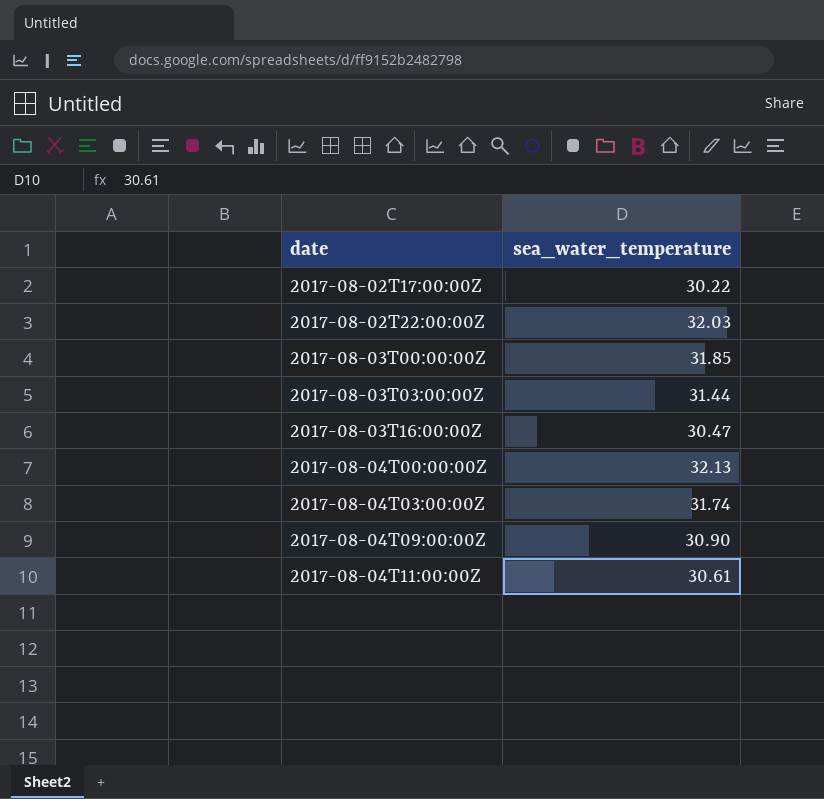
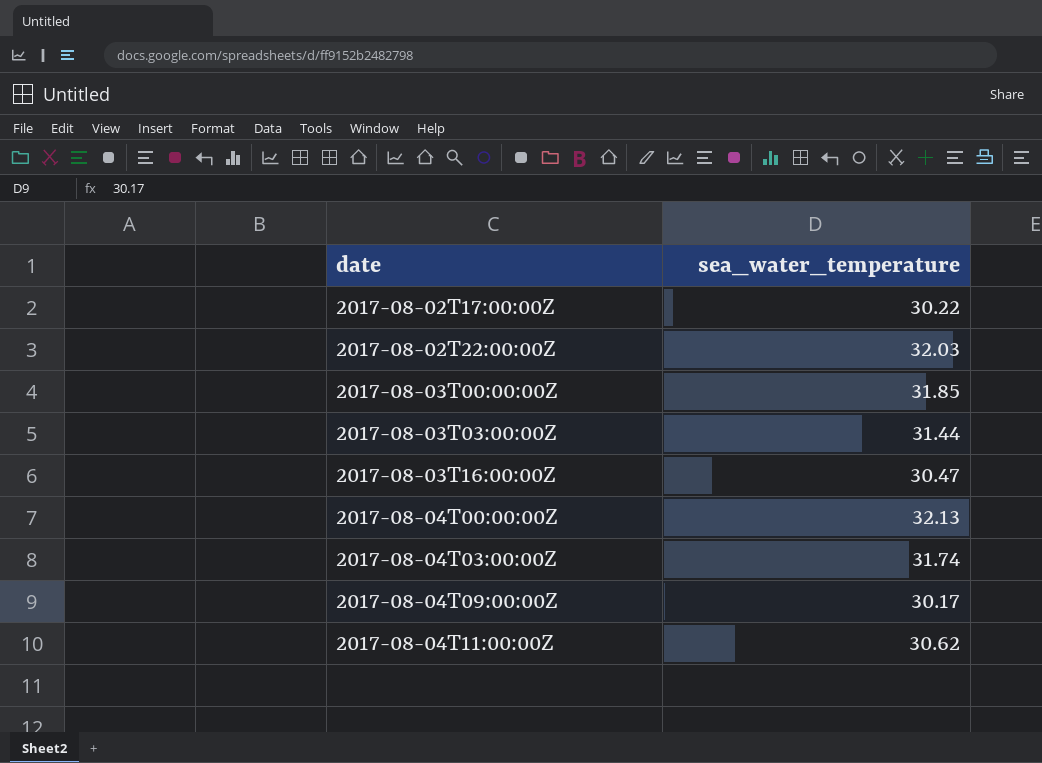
2017-08-04T09:00:00Z | sea_water_temperature: 30.90 -> 30.17
2017-08-04T11:00:00Z | sea_water_temperature: 30.61 -> 30.62

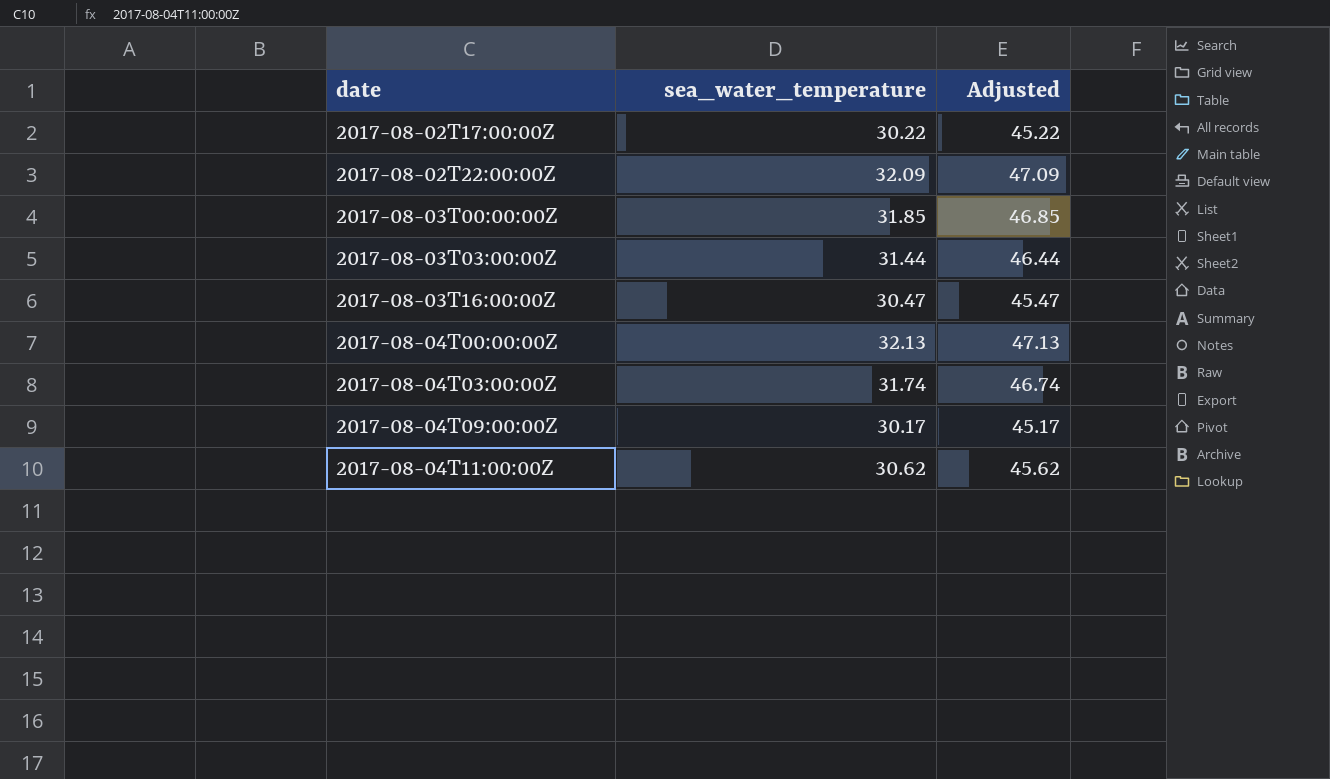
column Adjusted | formula: none -> [sea_water_temperature] + 15
2017-08-02T22:00:00Z | sea_water_temperature: 32.03 -> 32.09

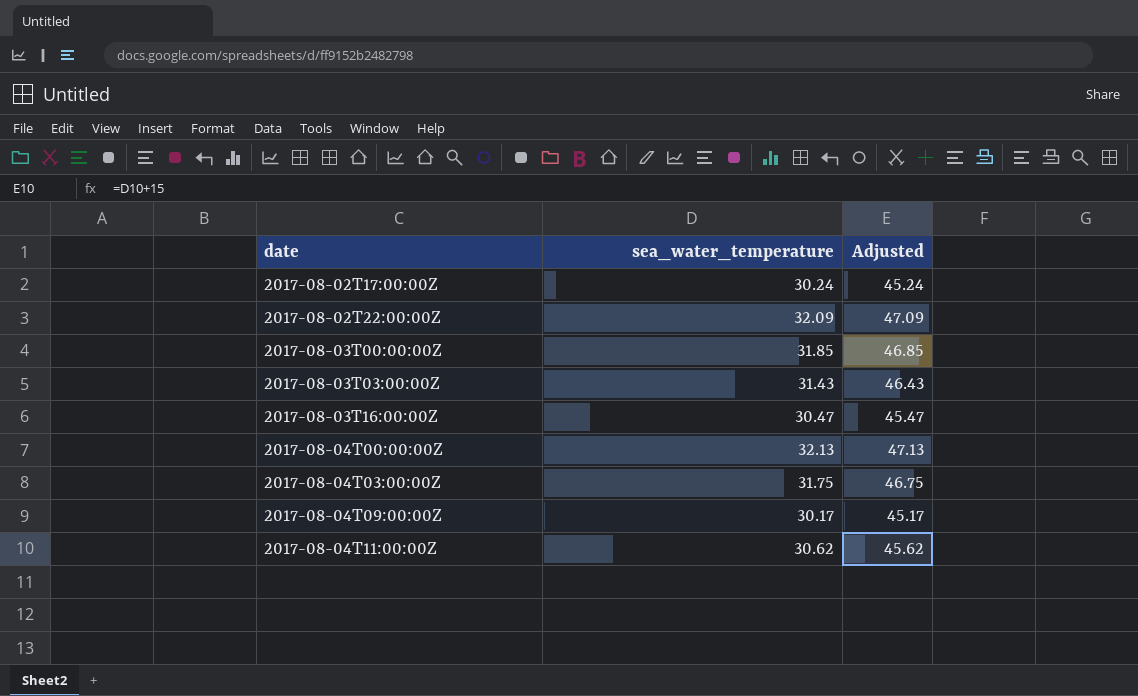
2017-08-02T17:00:00Z | sea_water_temperature: 30.22 -> 30.24
2017-08-02T17:00:00Z | Adjusted: 45.22 -> 45.24
2017-08-03T03:00:00Z | sea_water_temperature: 31.44 -> 31.43
2017-08-03T03:00:00Z | Adjusted: 46.44 -> 46.43
2017-08-04T03:00:00Z | sea_water_temperature: 31.74 -> 31.75
2017-08-04T03:00:00Z | Adjusted: 46.74 -> 46.75

